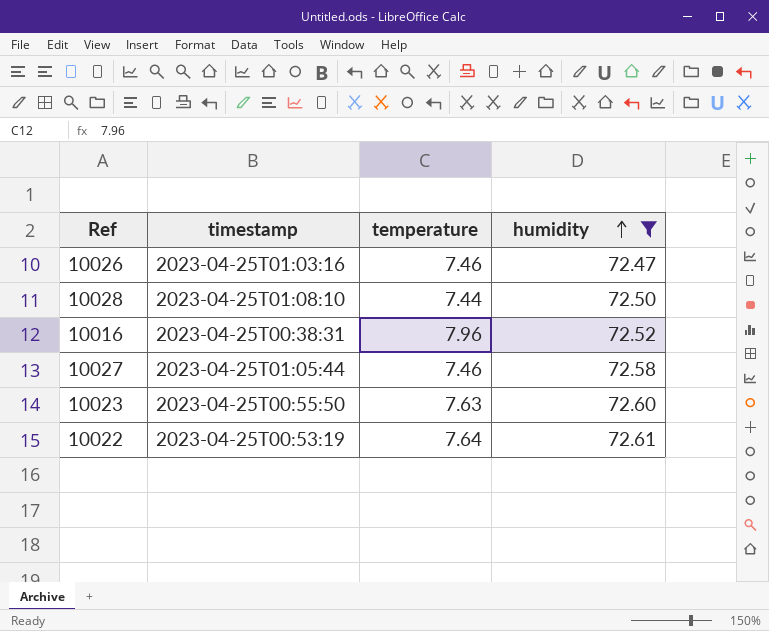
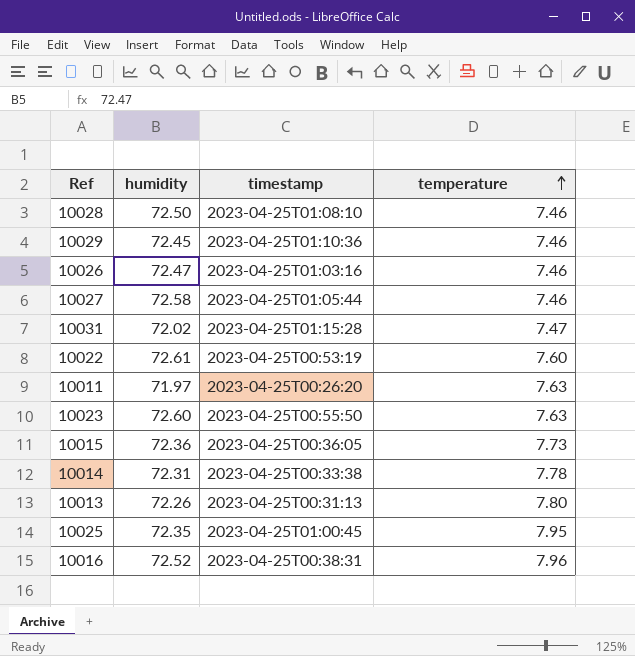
filter: humidity >= 72.47 -> none
row order: humidity ascending -> temperature ascending
column humidity | position: 4 -> 2
10028 | temperature: 7.44 -> 7.46
10022 | temperature: 7.64 -> 7.60

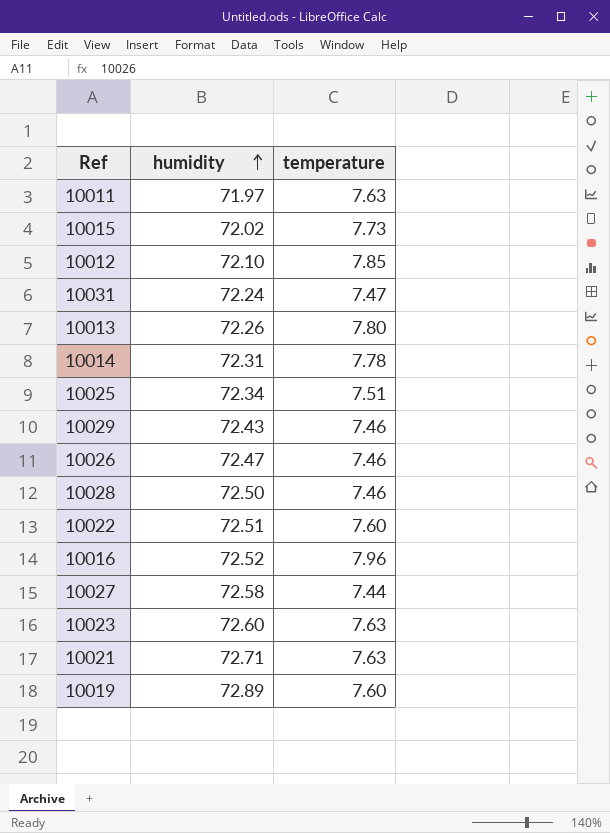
row order: temperature ascending -> humidity ascending
column timestamp | position: 3 -> none
10015 | humidity: 72.36 -> 72.02
row 10012: none -> 72.10 | 7.85
10031 | humidity: 72.02 -> 72.24
10025 | humidity: 72.35 -> 72.34
10025 | temperature: 7.95 -> 7.51
10029 | humidity: 72.45 -> 72.43
10022 | humidity: 72.61 -> 72.51
10027 | temperature: 7.46 -> 7.44
row 10021: none -> 72.71 | 7.63
row 10019: none -> 72.89 | 7.60

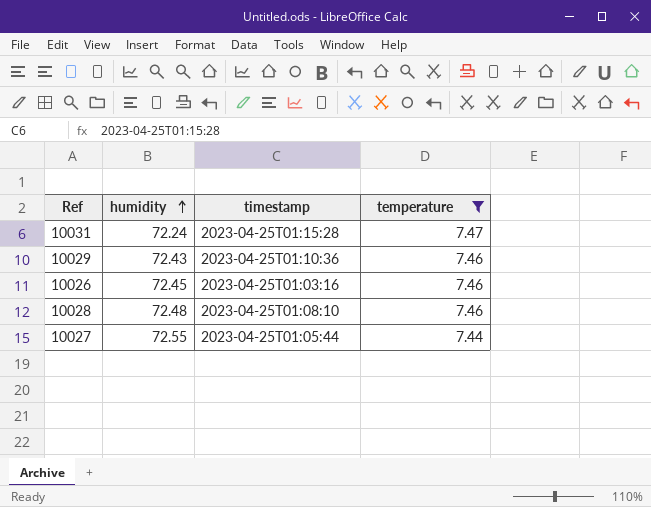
filter: none -> temperature <= 7.47
column timestamp | position: none -> 3
10026 | humidity: 72.47 -> 72.45
10028 | humidity: 72.50 -> 72.48
10027 | humidity: 72.58 -> 72.55

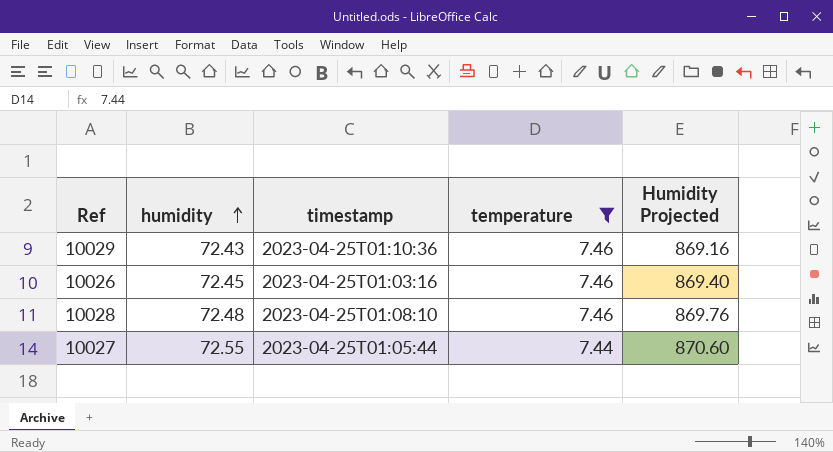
column Humidity Projected | formula: none -> [humidity] * 12
row 10031: 72.24 | 2023-04-25T01:15:28 | 7.47 -> none

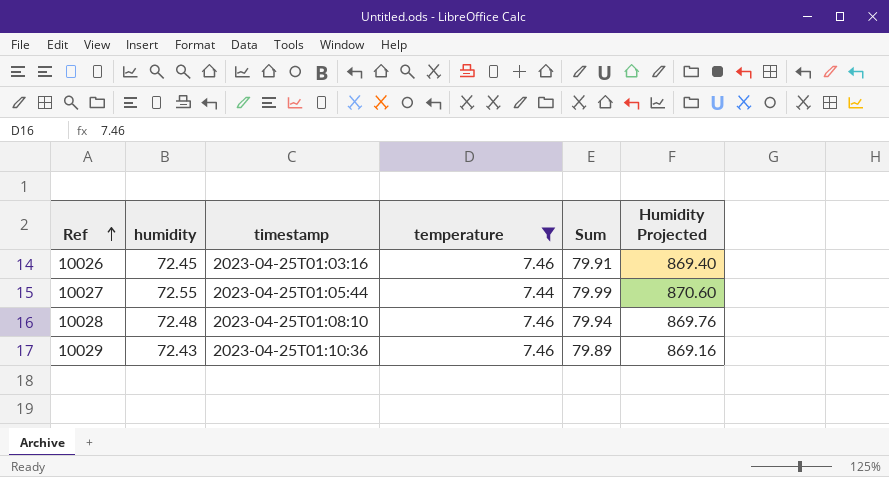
row order: humidity ascending -> Ref ascending
column Sum | formula: none -> [humidity] + [temperature]

